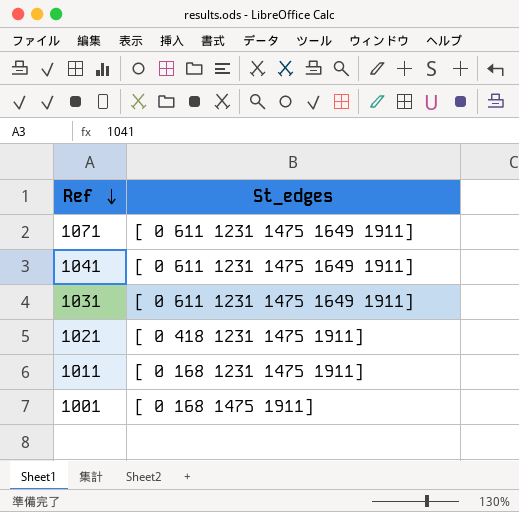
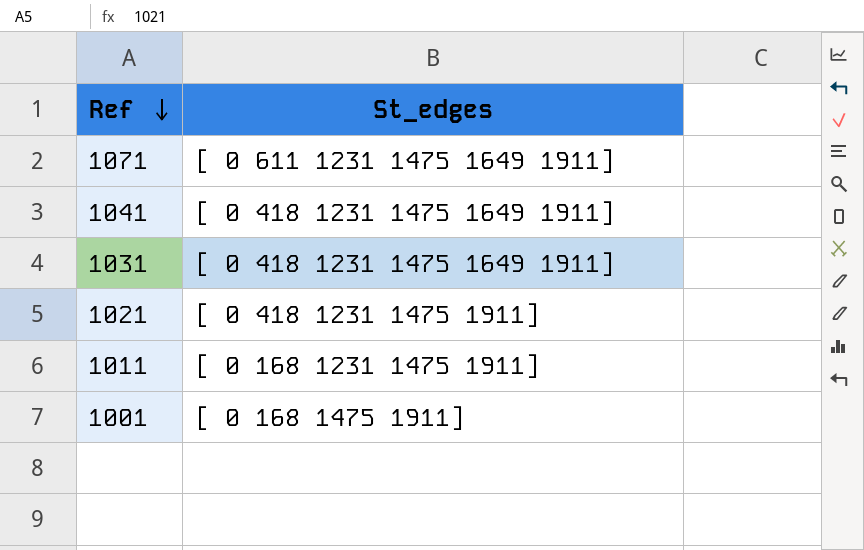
1041 | St_edges: [ 0 611 1231 1475 1649 1911] -> [ 0 418 1231 1475 1649 1911]
1031 | St_edges: [ 0 611 1231 1475 1649 1911] -> [ 0 418 1231 1475 1649 1911]

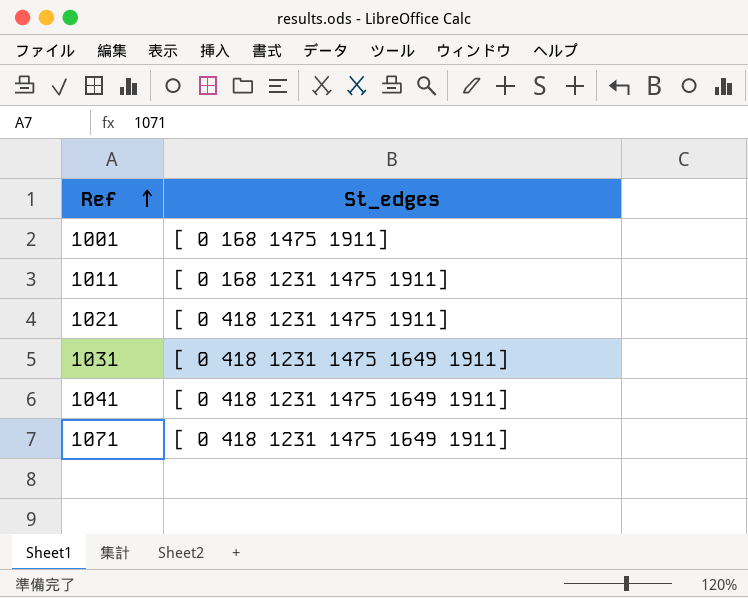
row order: Ref descending -> Ref ascending
1071 | St_edges: [ 0 611 1231 1475 1649 1911] -> [ 0 418 1231 1475 1649 1911]

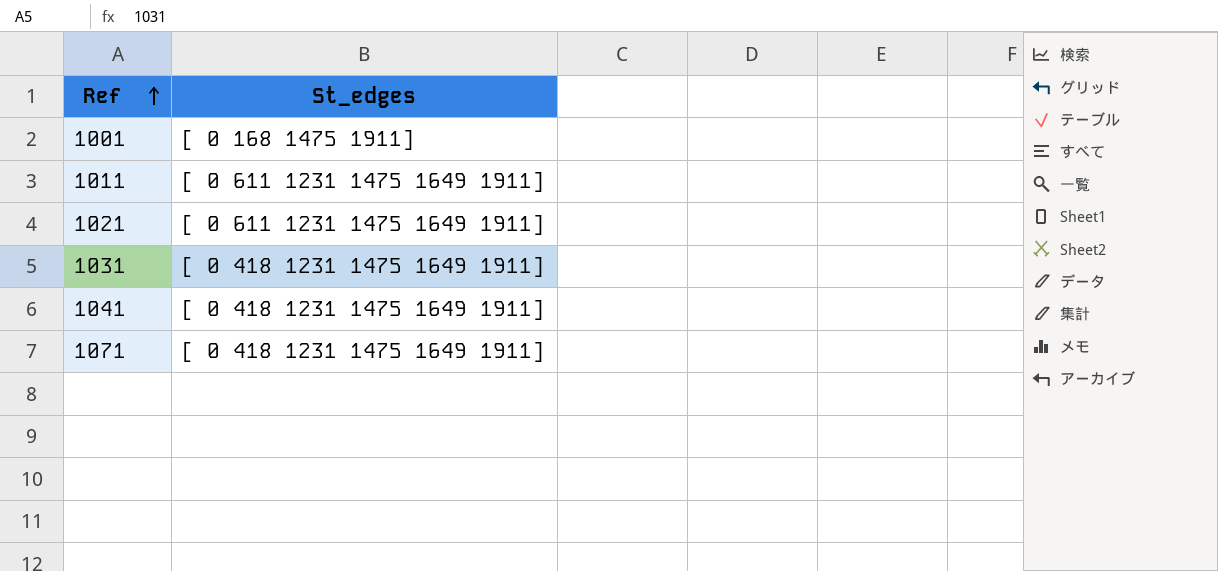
1011 | St_edges: [ 0 168 1231 1475 1911] -> [ 0 611 1231 1475 1649 1911]
1021 | St_edges: [ 0 418 1231 1475 1911] -> [ 0 611 1231 1475 1649 1911]

